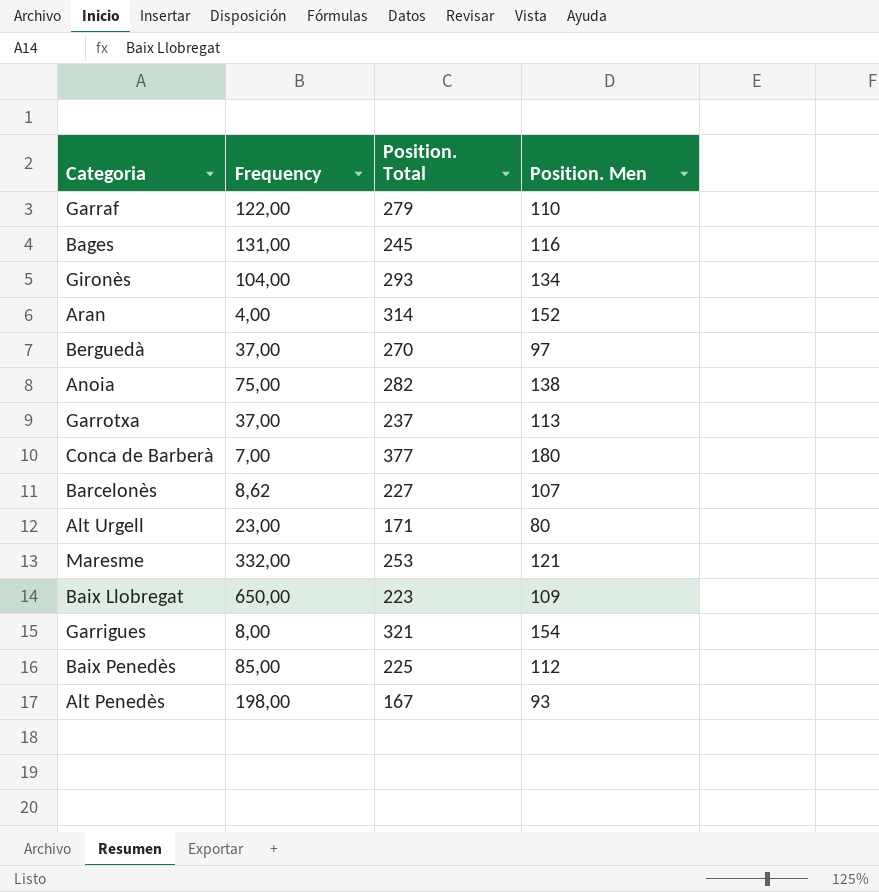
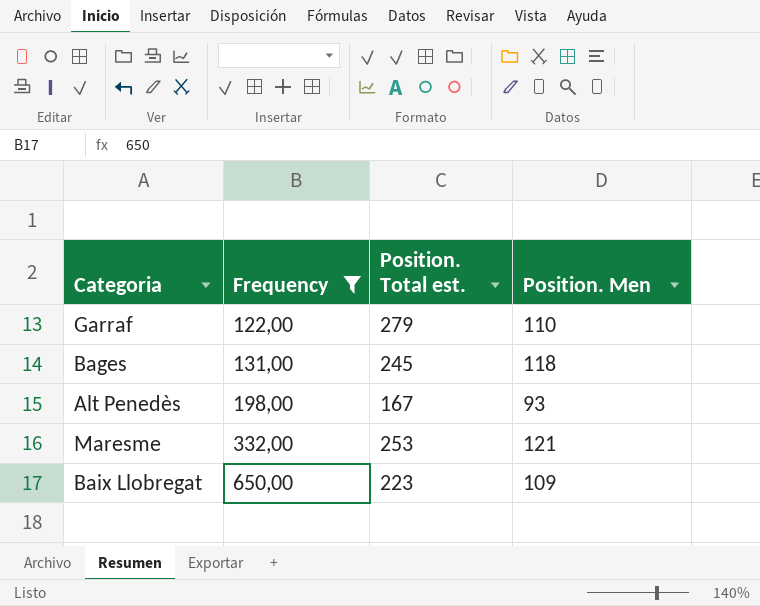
filter: none -> Frequency >= 122,00
row order: none -> Frequency ascending
column name: Position. Total -> Position. Total est.
Bages | Position. Men: 116 -> 118

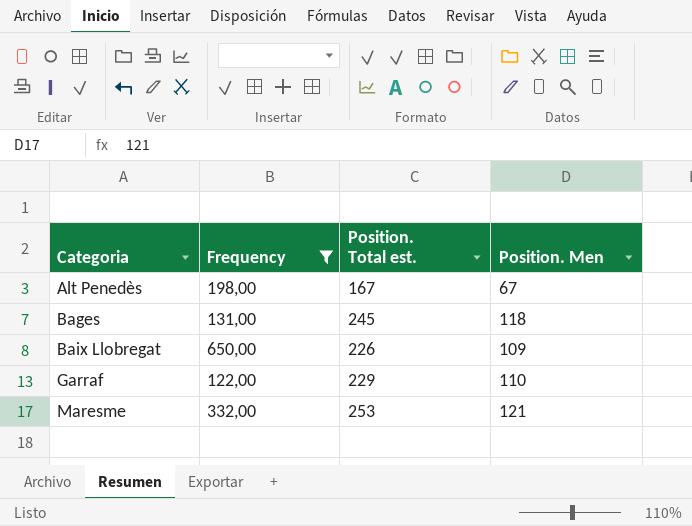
row order: Frequency ascending -> Categoria ascending
Alt Penedès | Position. Men: 93 -> 67
Baix Llobregat | Position. Total est.: 223 -> 226
Garraf | Position. Total est.: 279 -> 229

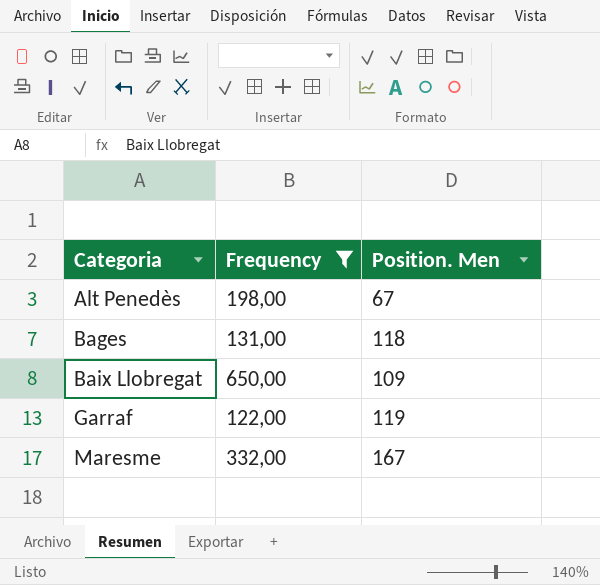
column Position. Total est. | position: 3 -> none
Garraf | Position. Men: 110 -> 119
Maresme | Position. Men: 121 -> 167

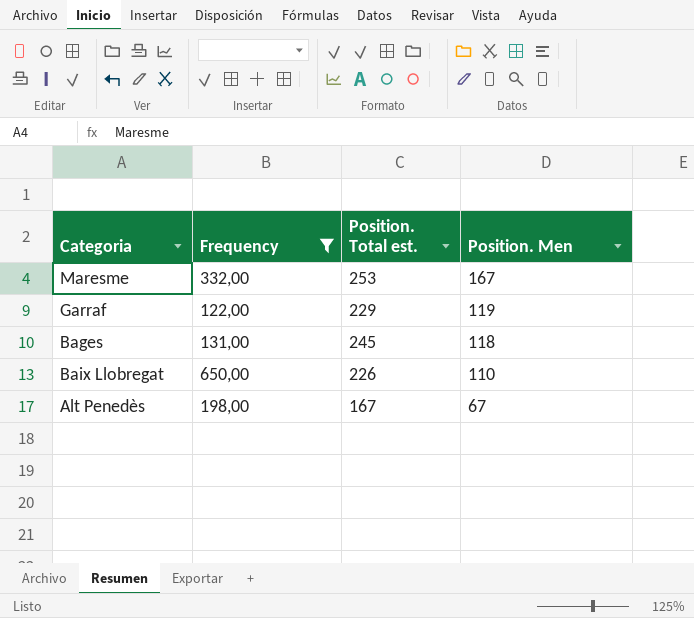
row order: Categoria ascending -> Position. Men descending
column Position. Total est. | position: none -> 3
Baix Llobregat | Position. Men: 109 -> 110

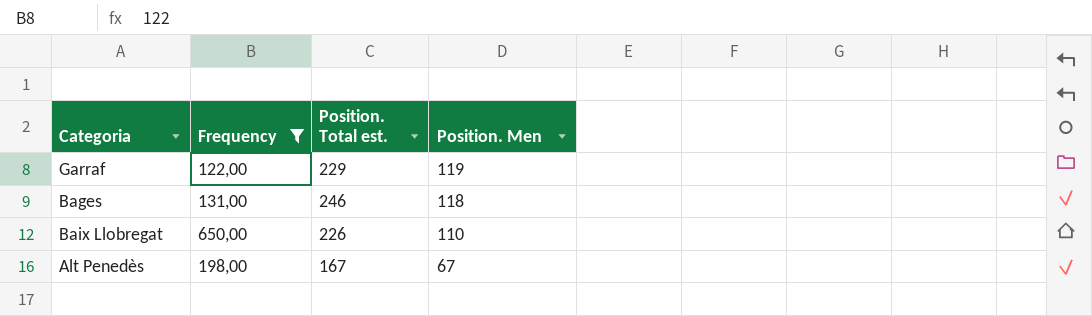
row Maresme: 332,00 | 253 | 167 -> none
Bages | Position. Total est.: 245 -> 246

